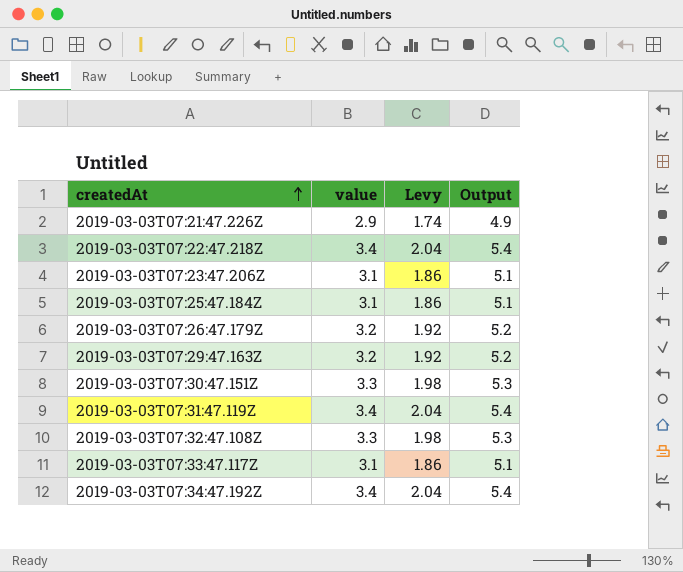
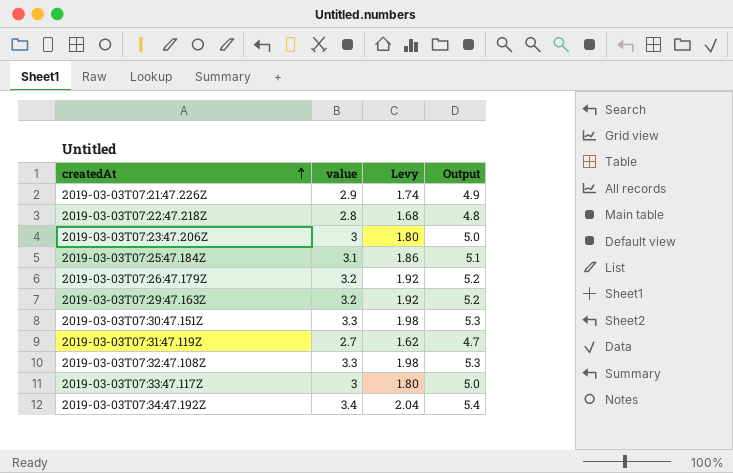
2019-03-03T07:22:47.218Z | value: 3.4 -> 2.8
2019-03-03T07:22:47.218Z | Levy: 2.04 -> 1.68
2019-03-03T07:22:47.218Z | Output: 5.4 -> 4.8
2019-03-03T07:23:47.206Z | value: 3.1 -> 3
2019-03-03T07:23:47.206Z | Levy: 1.86 -> 1.80
2019-03-03T07:23:47.206Z | Output: 5.1 -> 5.0
2019-03-03T07:31:47.119Z | value: 3.4 -> 2.7
2019-03-03T07:31:47.119Z | Levy: 2.04 -> 1.62
2019-03-03T07:31:47.119Z | Output: 5.4 -> 4.7
2019-03-03T07:33:47.117Z | value: 3.1 -> 3
2019-03-03T07:33:47.117Z | Levy: 1.86 -> 1.80
2019-03-03T07:33:47.117Z | Output: 5.1 -> 5.0

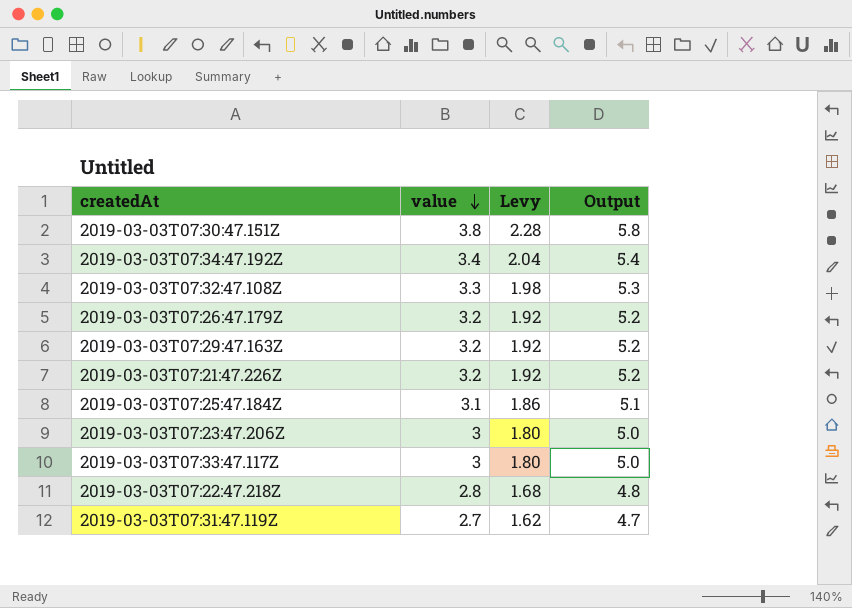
row order: createdAt ascending -> value descending
2019-03-03T07:30:47.151Z | value: 3.3 -> 3.8
2019-03-03T07:30:47.151Z | Levy: 1.98 -> 2.28
2019-03-03T07:30:47.151Z | Output: 5.3 -> 5.8
2019-03-03T07:21:47.226Z | value: 2.9 -> 3.2
2019-03-03T07:21:47.226Z | Levy: 1.74 -> 1.92
2019-03-03T07:21:47.226Z | Output: 4.9 -> 5.2

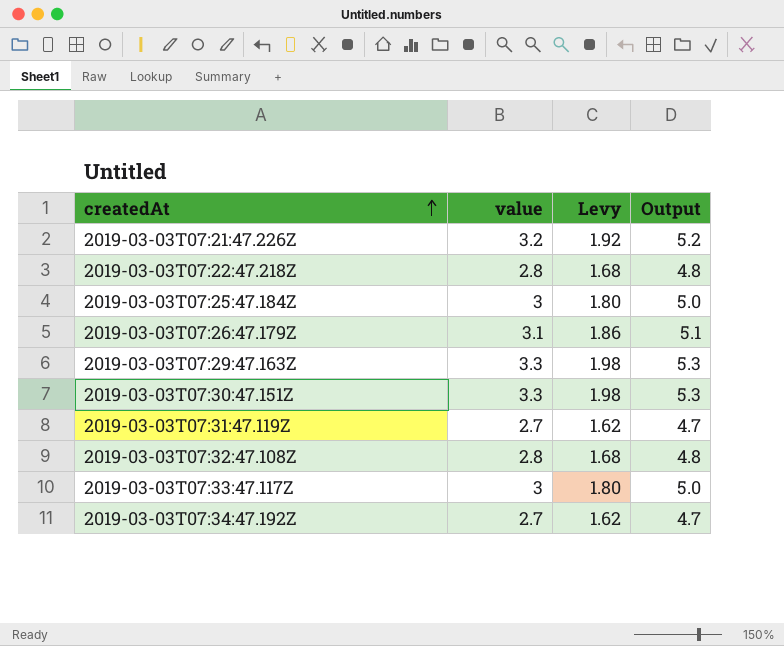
row order: value descending -> createdAt ascending
row 2019-03-03T07:23:47.206Z: 3 | 1.80 | 5.0 -> none
2019-03-03T07:25:47.184Z | value: 3.1 -> 3
2019-03-03T07:25:47.184Z | Levy: 1.86 -> 1.80
2019-03-03T07:25:47.184Z | Output: 5.1 -> 5.0
2019-03-03T07:26:47.179Z | value: 3.2 -> 3.1
2019-03-03T07:26:47.179Z | Levy: 1.92 -> 1.86
2019-03-03T07:26:47.179Z | Output: 5.2 -> 5.1
2019-03-03T07:29:47.163Z | value: 3.2 -> 3.3
2019-03-03T07:29:47.163Z | Levy: 1.92 -> 1.98
2019-03-03T07:29:47.163Z | Output: 5.2 -> 5.3
2019-03-03T07:30:47.151Z | value: 3.8 -> 3.3
2019-03-03T07:30:47.151Z | Levy: 2.28 -> 1.98
2019-03-03T07:30:47.151Z | Output: 5.8 -> 5.3
2019-03-03T07:32:47.108Z | value: 3.3 -> 2.8
2019-03-03T07:32:47.108Z | Levy: 1.98 -> 1.68
2019-03-03T07:32:47.108Z | Output: 5.3 -> 4.8
2019-03-03T07:34:47.192Z | value: 3.4 -> 2.7
2019-03-03T07:34:47.192Z | Levy: 2.04 -> 1.62
2019-03-03T07:34:47.192Z | Output: 5.4 -> 4.7

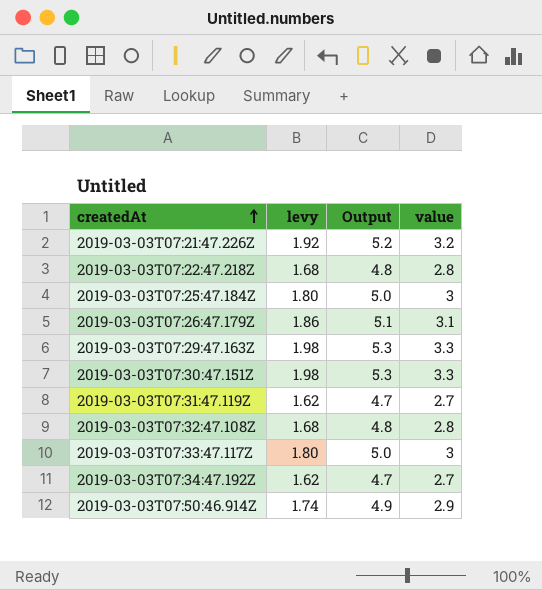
column name: Levy -> levy
column value | position: 2 -> 4
row 2019-03-03T07:50:46.914Z: none -> 1.74 | 4.9 | 2.9

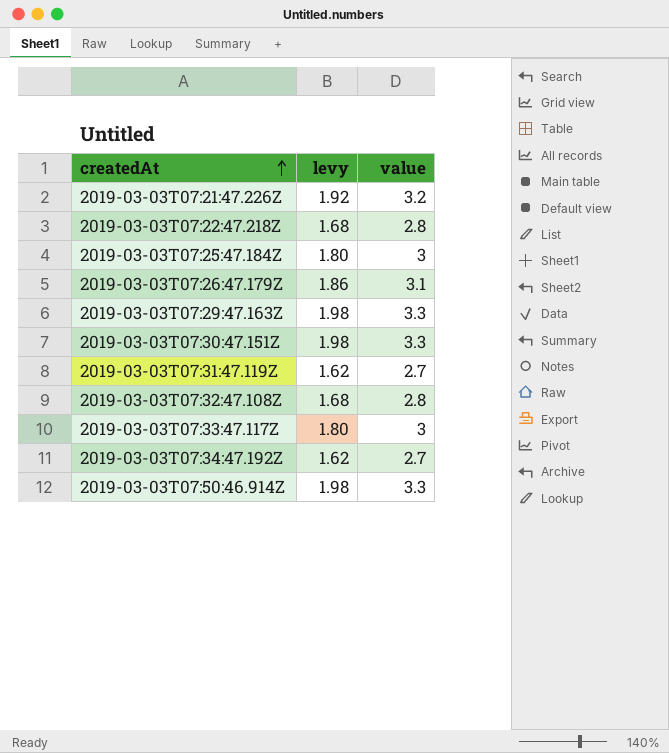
column Output | formula: [value] + 2 -> none
2019-03-03T07:50:46.914Z | levy: 1.74 -> 1.98
2019-03-03T07:50:46.914Z | value: 2.9 -> 3.3

